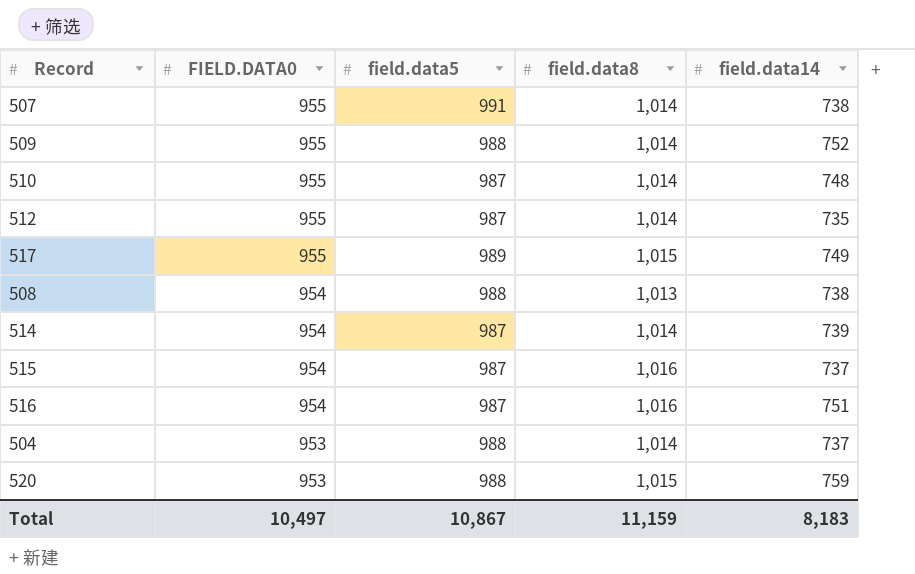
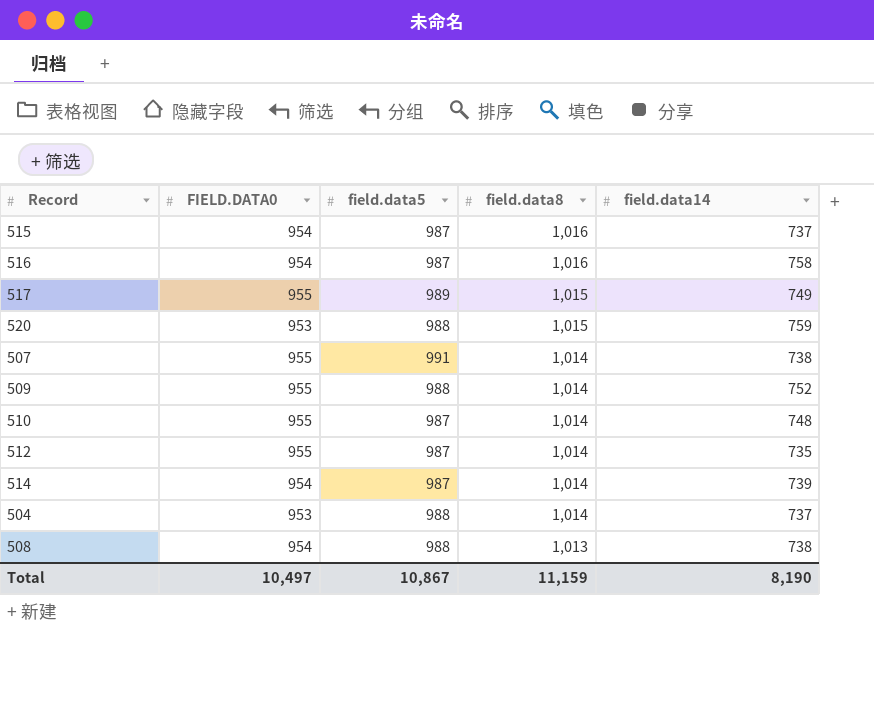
row order: FIELD.DATA0 descending -> field.data8 descending
516 | field.data14: 751 -> 758
Total | field.data14: 8,183 -> 8,190

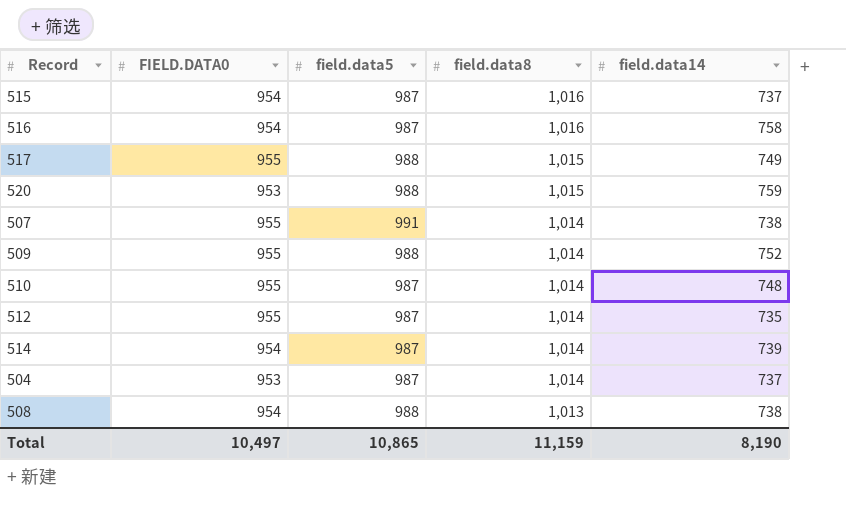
517 | field.data5: 989 -> 988
504 | field.data5: 988 -> 987
Total | field.data5: 10,867 -> 10,865

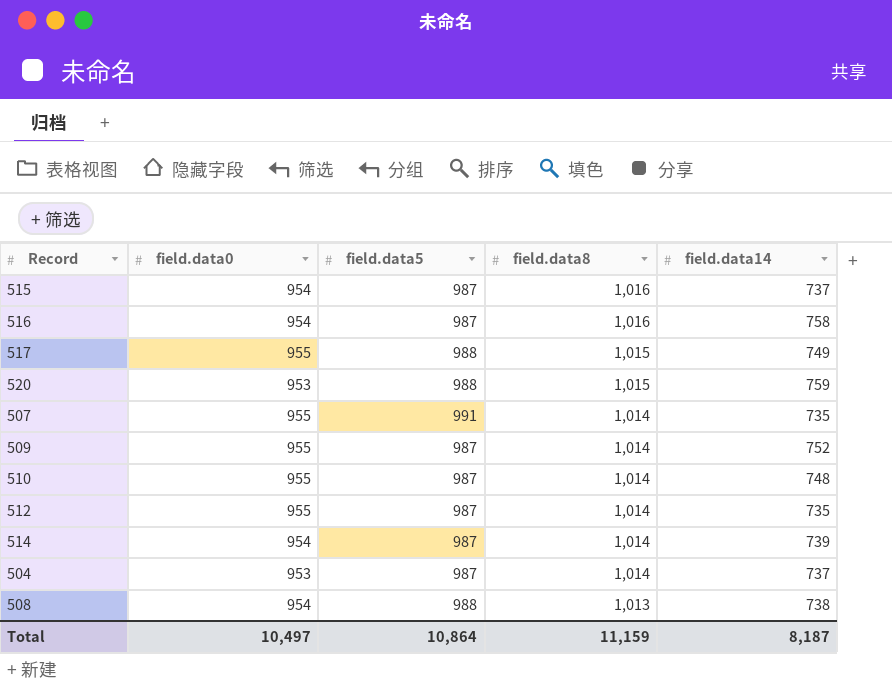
column name: FIELD.DATA0 -> field.data0
507 | field.data14: 738 -> 735
509 | field.data5: 988 -> 987
Total | field.data5: 10,865 -> 10,864
Total | field.data14: 8,190 -> 8,187

